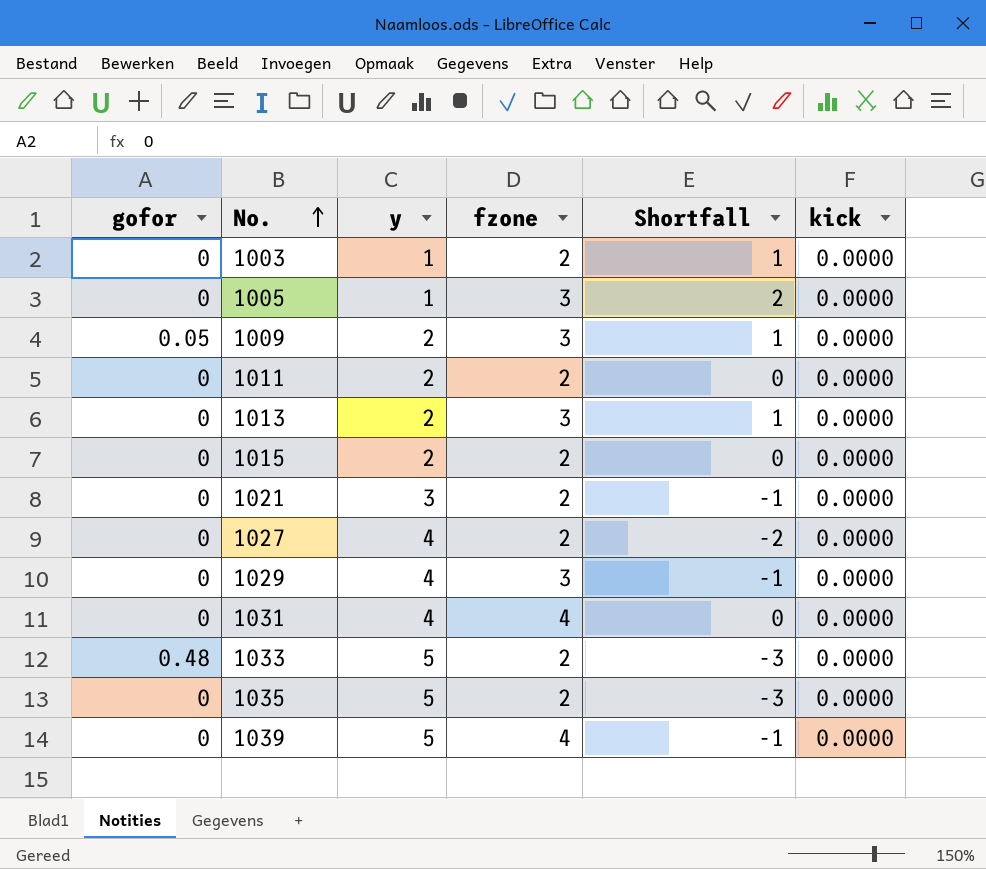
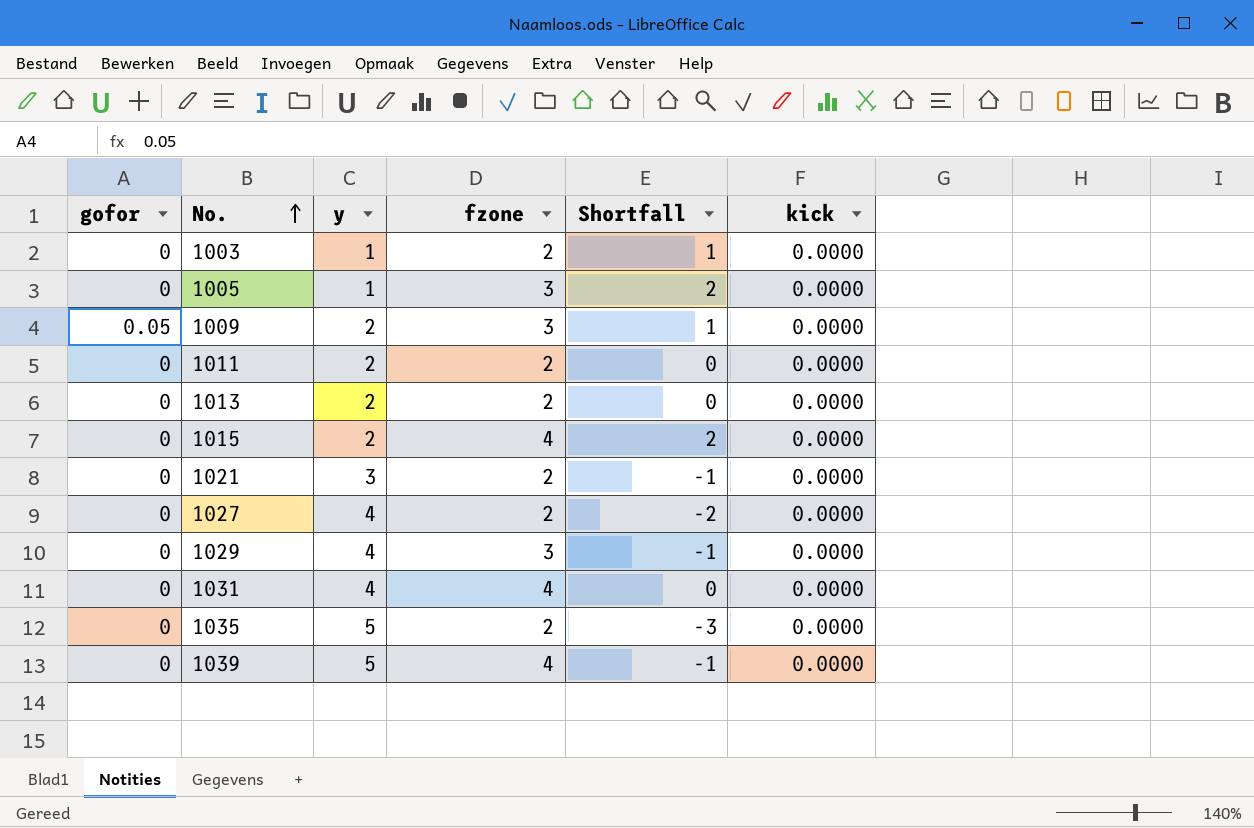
row 1033: 0.48 | 5 | 2 | -3 | 0.0000 -> none
1013 | fzone: 3 -> 2
1013 | Shortfall: 1 -> 0
1015 | fzone: 2 -> 4
1015 | Shortfall: 0 -> 2

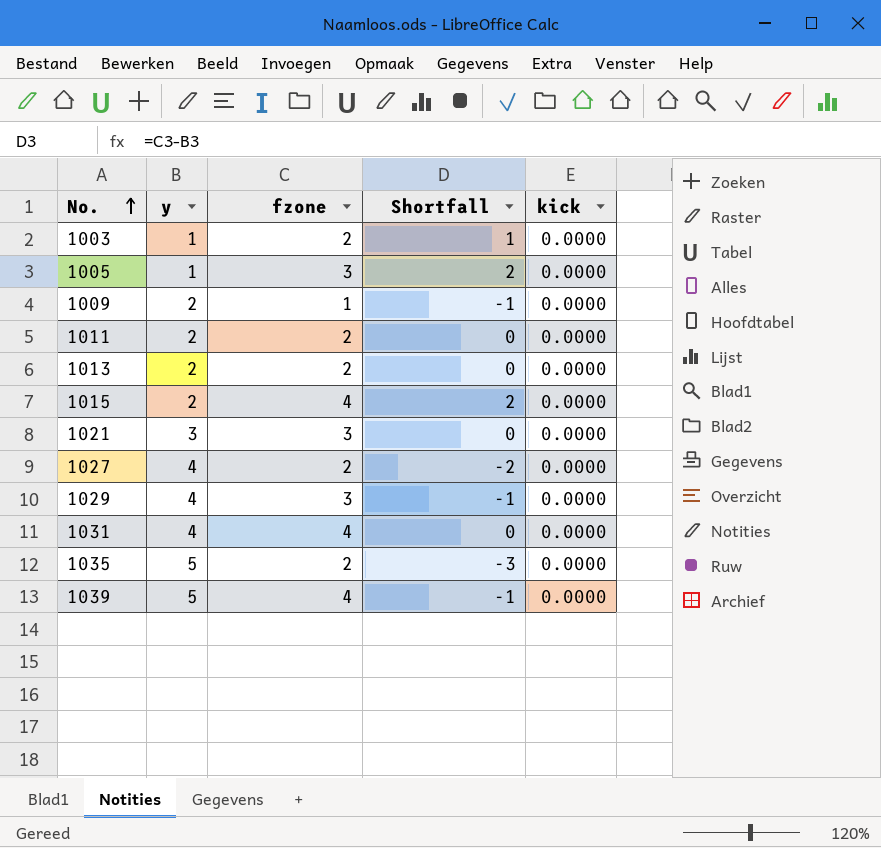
column gofor | position: 1 -> none
1009 | fzone: 3 -> 1
1009 | Shortfall: 1 -> -1
1021 | fzone: 2 -> 3
1021 | Shortfall: -1 -> 0

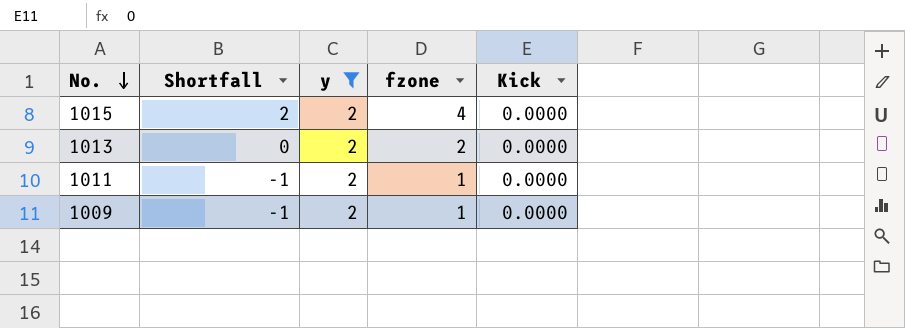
filter: none -> y = 2
row order: No. ascending -> No. descending
column Shortfall | position: 4 -> 2
column name: kick -> Kick
1011 | Shortfall: 0 -> -1
1011 | fzone: 2 -> 1

